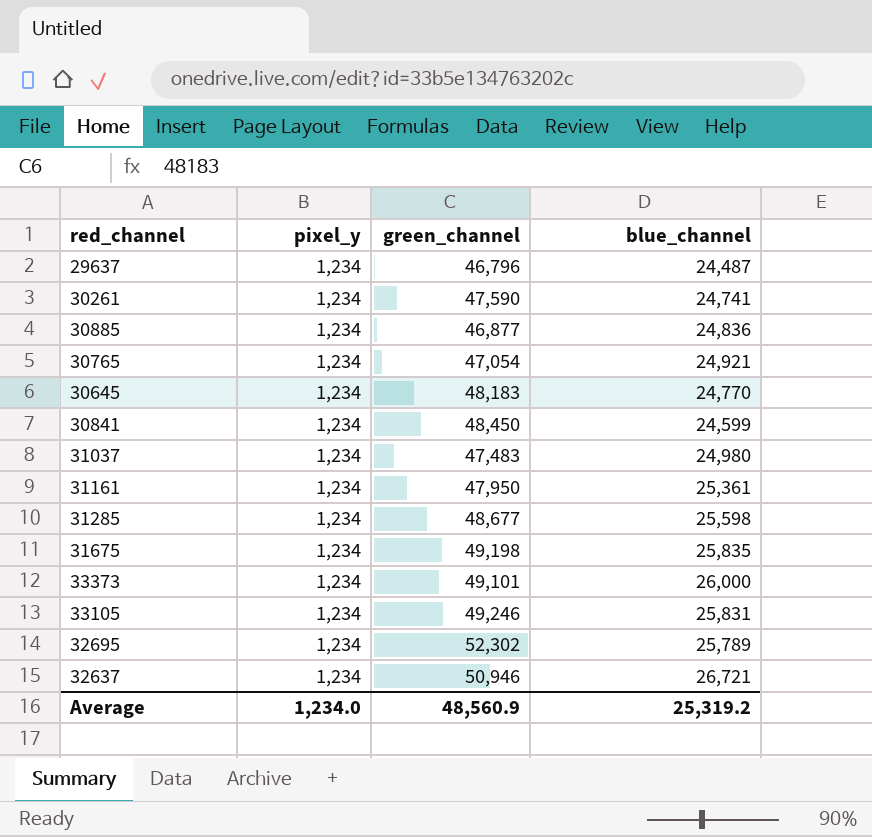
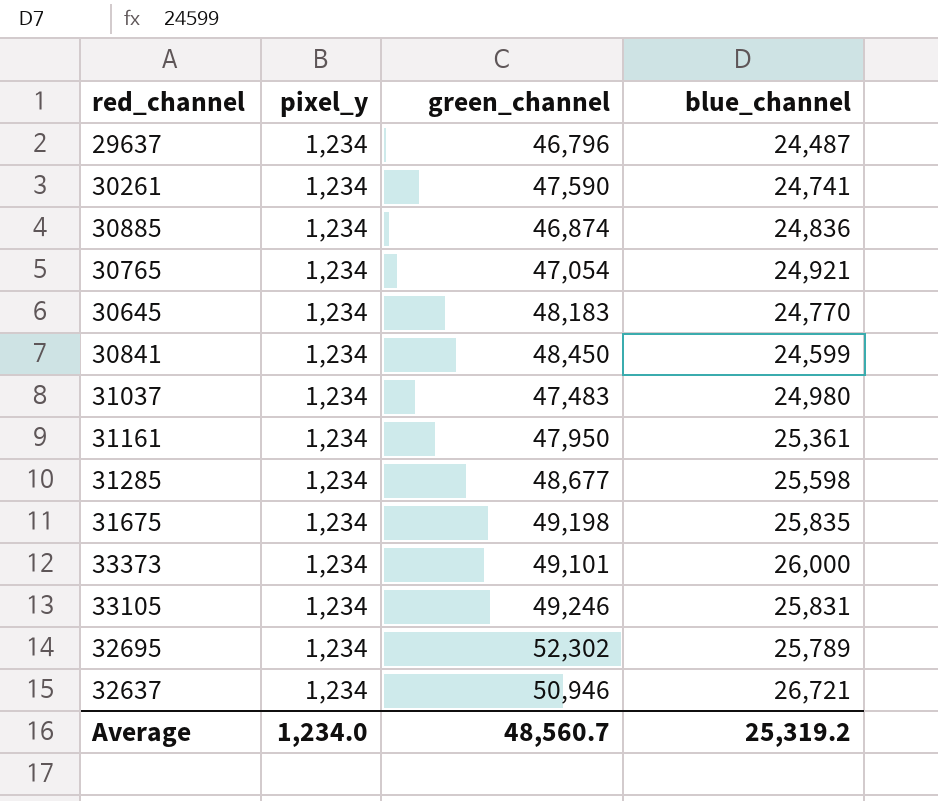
30885 | green_channel: 46,877 -> 46,874
Average | green_channel: 48,560.9 -> 48,560.7

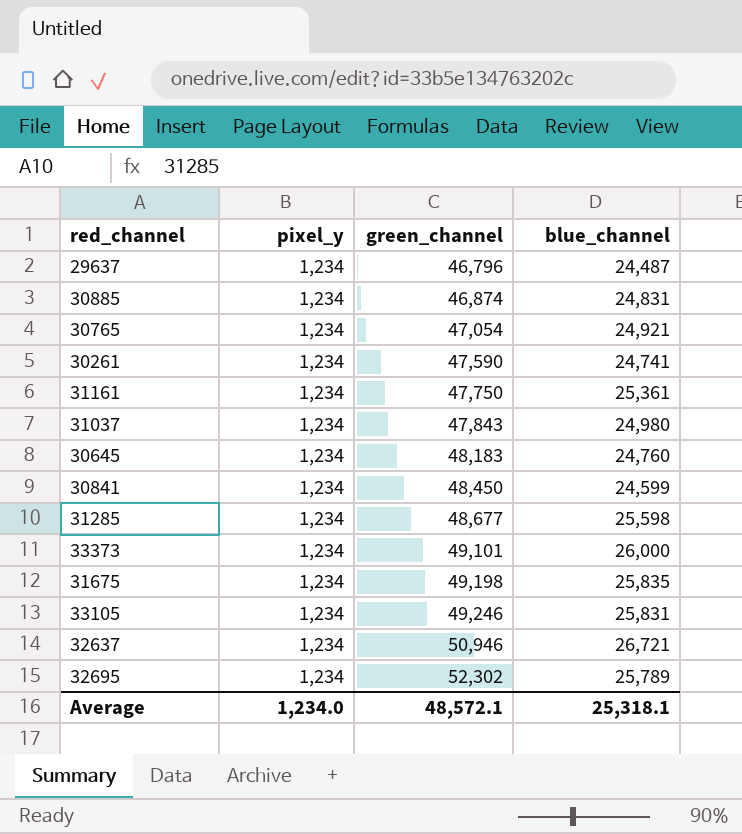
row order: none -> green_channel ascending
30885 | blue_channel: 24,836 -> 24,831
31161 | green_channel: 47,950 -> 47,750
31037 | green_channel: 47,483 -> 47,843
30645 | blue_channel: 24,770 -> 24,760
Average | green_channel: 48,560.7 -> 48,572.1
Average | blue_channel: 25,319.2 -> 25,318.1

